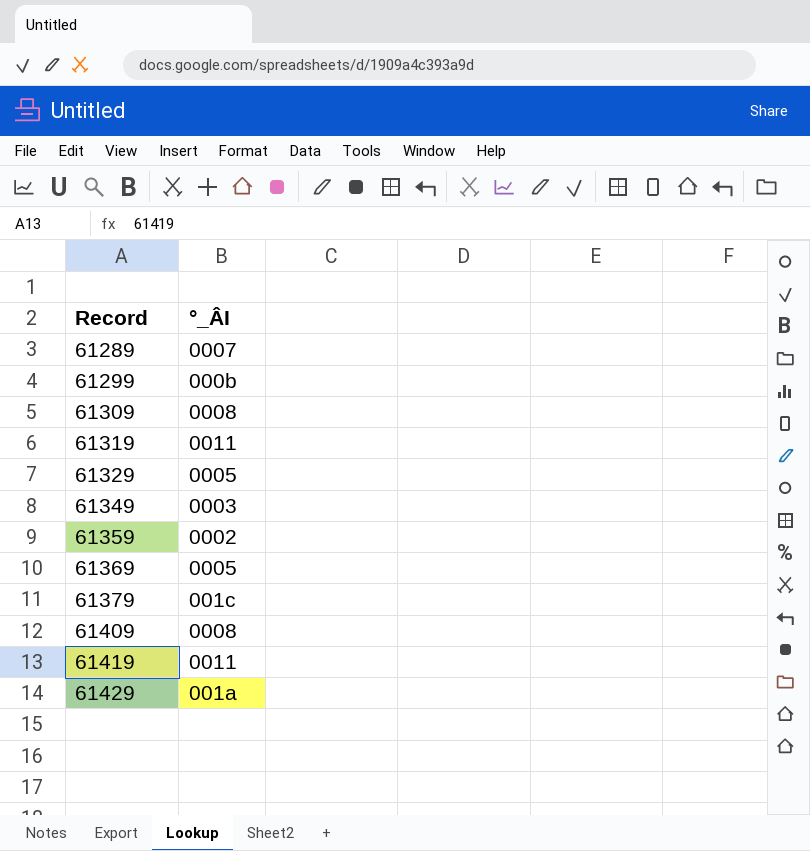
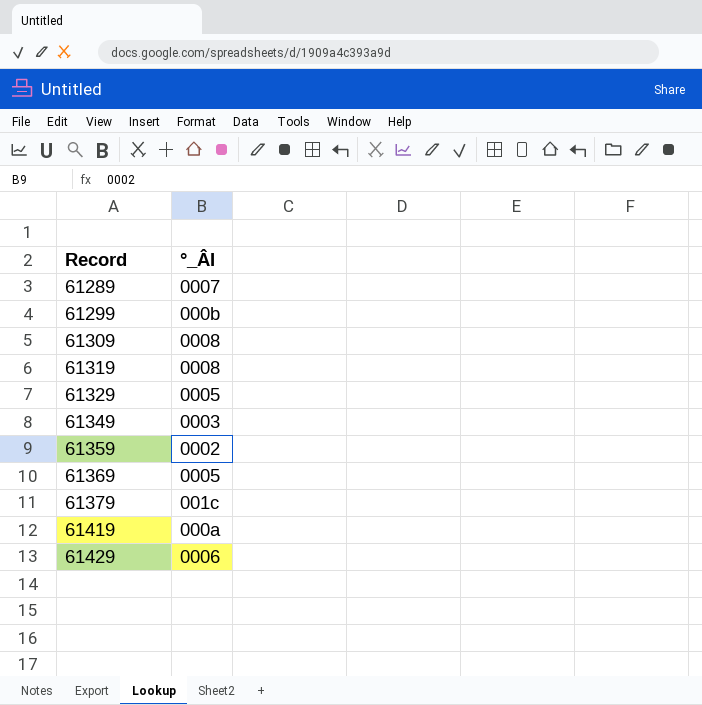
row 61409: 0008 -> none
61319 | °_ÂI: 0011 -> 0008
61419 | °_ÂI: 0011 -> 000a
61429 | °_ÂI: 001a -> 0006

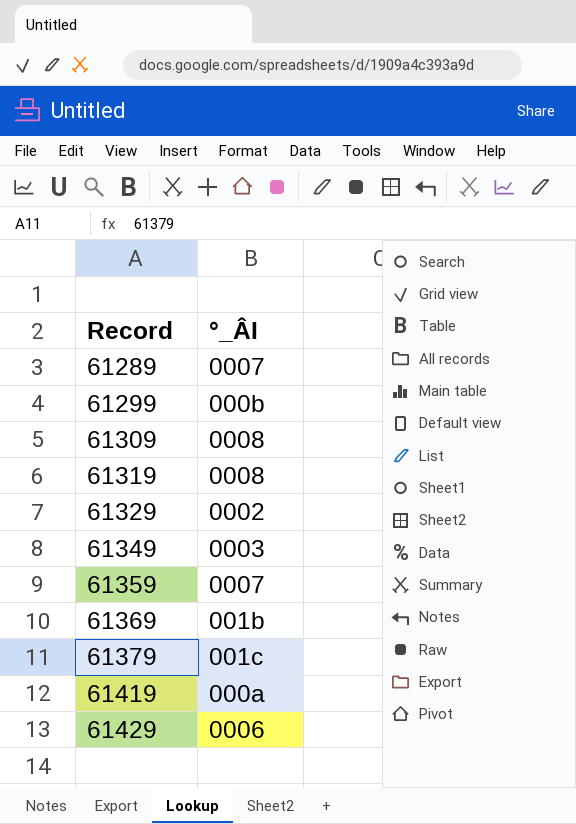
61329 | °_ÂI: 0005 -> 0002
61359 | °_ÂI: 0002 -> 0007
61369 | °_ÂI: 0005 -> 001b

